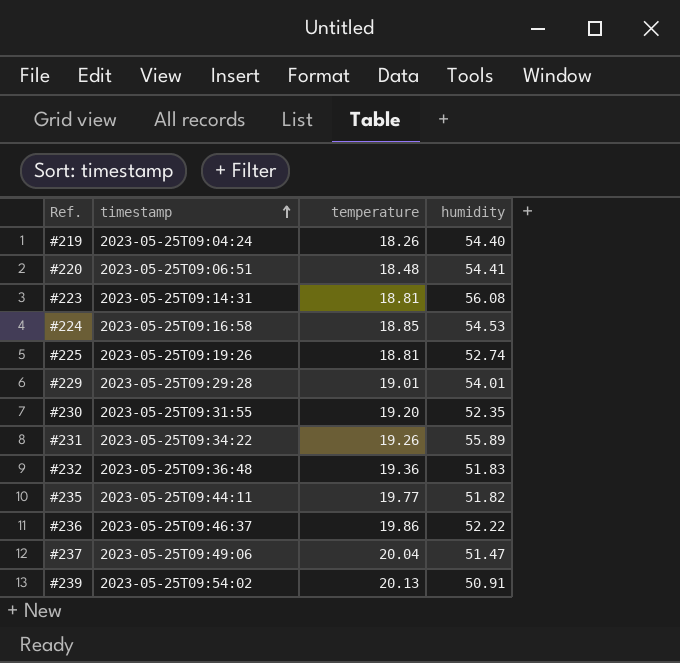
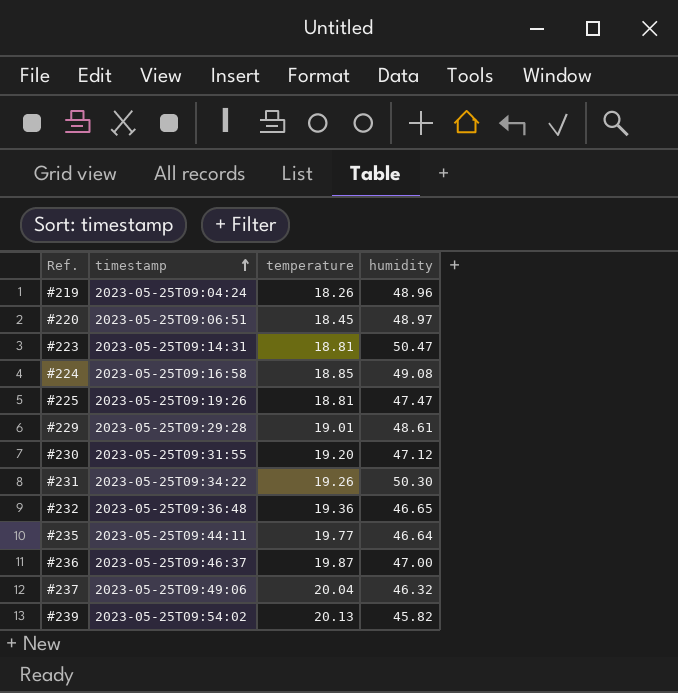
#219 | humidity: 54.40 -> 48.96
#220 | temperature: 18.48 -> 18.45
#220 | humidity: 54.41 -> 48.97
#223 | humidity: 56.08 -> 50.47
#224 | humidity: 54.53 -> 49.08
#225 | humidity: 52.74 -> 47.47
#229 | humidity: 54.01 -> 48.61
#230 | humidity: 52.35 -> 47.12
#231 | humidity: 55.89 -> 50.30
#232 | humidity: 51.83 -> 46.65
#235 | humidity: 51.82 -> 46.64
#236 | temperature: 19.86 -> 19.87
#236 | humidity: 52.22 -> 47.00
#237 | humidity: 51.47 -> 46.32
#239 | humidity: 50.91 -> 45.82

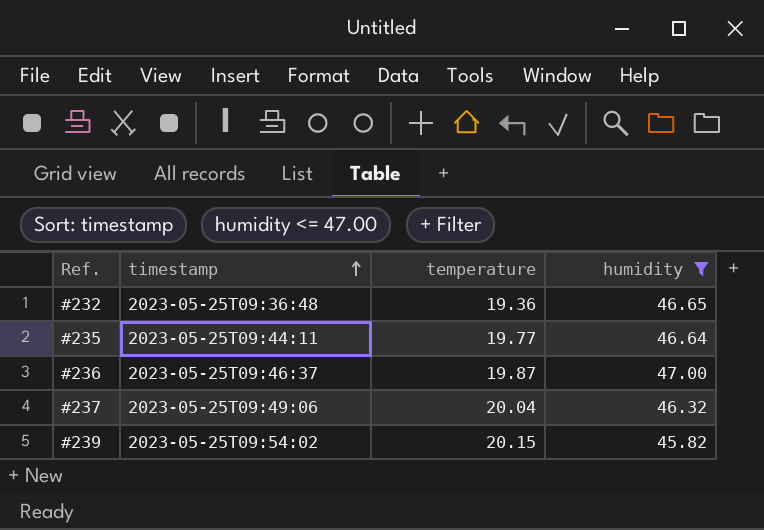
filter: none -> humidity <= 47.00
#239 | temperature: 20.13 -> 20.15

